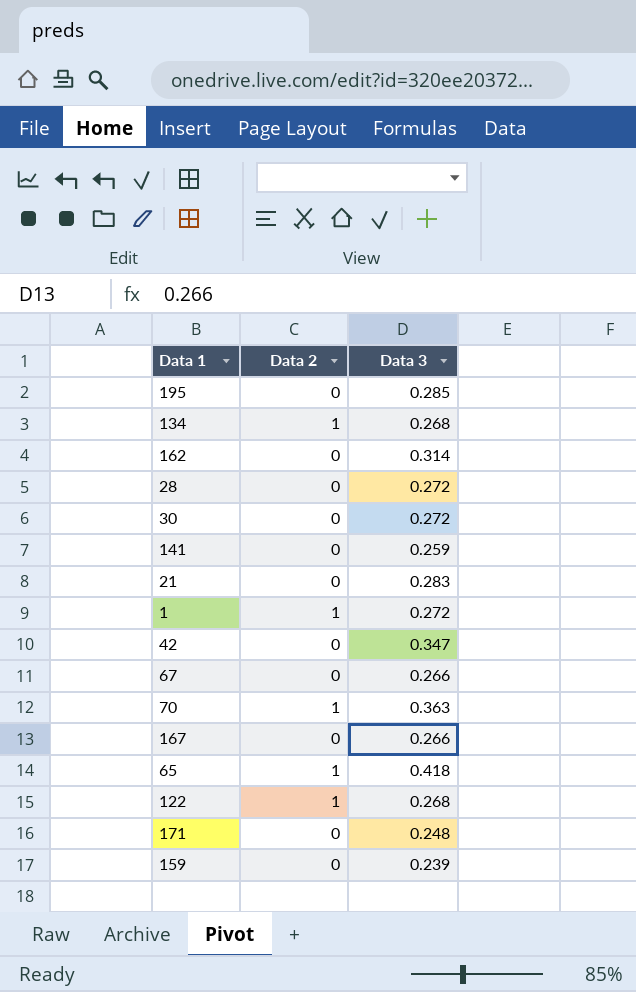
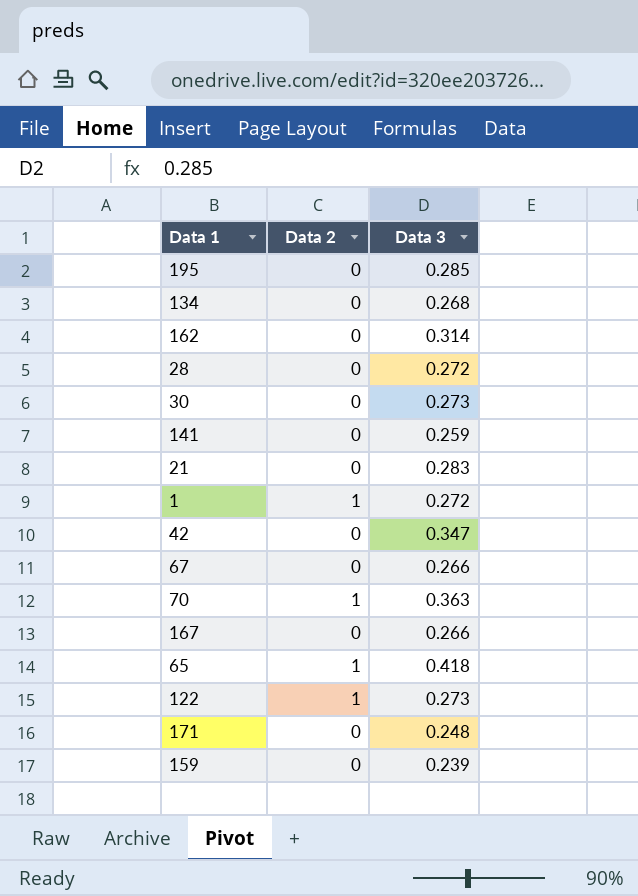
134 | Data 2: 1 -> 0
30 | Data 3: 0.272 -> 0.273
122 | Data 3: 0.268 -> 0.273

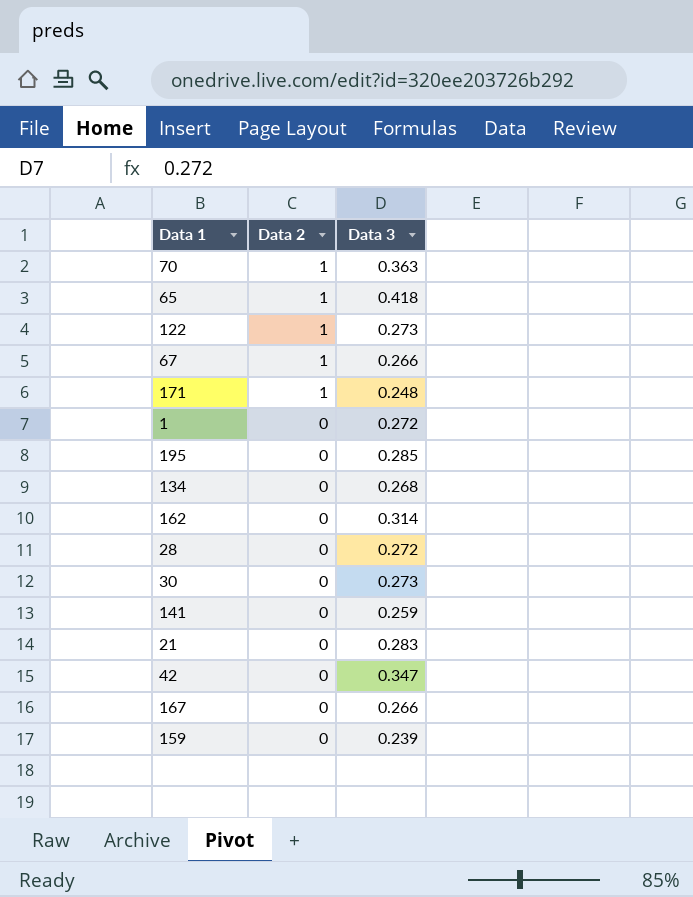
row order: none -> Data 2 descending
67 | Data 2: 0 -> 1
171 | Data 2: 0 -> 1
1 | Data 2: 1 -> 0

